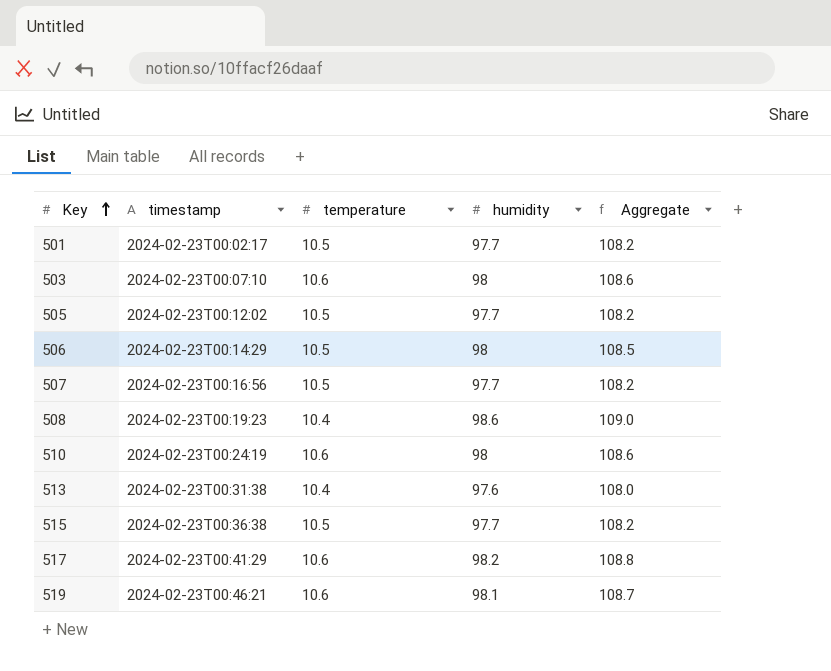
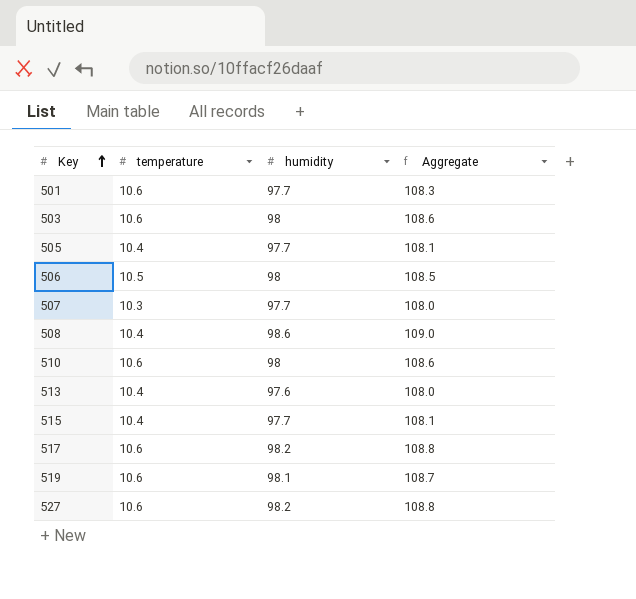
column timestamp | position: 2 -> none
501 | temperature: 10.5 -> 10.6
501 | Aggregate: 108.2 -> 108.3
505 | temperature: 10.5 -> 10.4
505 | Aggregate: 108.2 -> 108.1
507 | temperature: 10.5 -> 10.3
507 | Aggregate: 108.2 -> 108.0
515 | temperature: 10.5 -> 10.4
515 | Aggregate: 108.2 -> 108.1
row 527: none -> 10.6 | 98.2 | 108.8

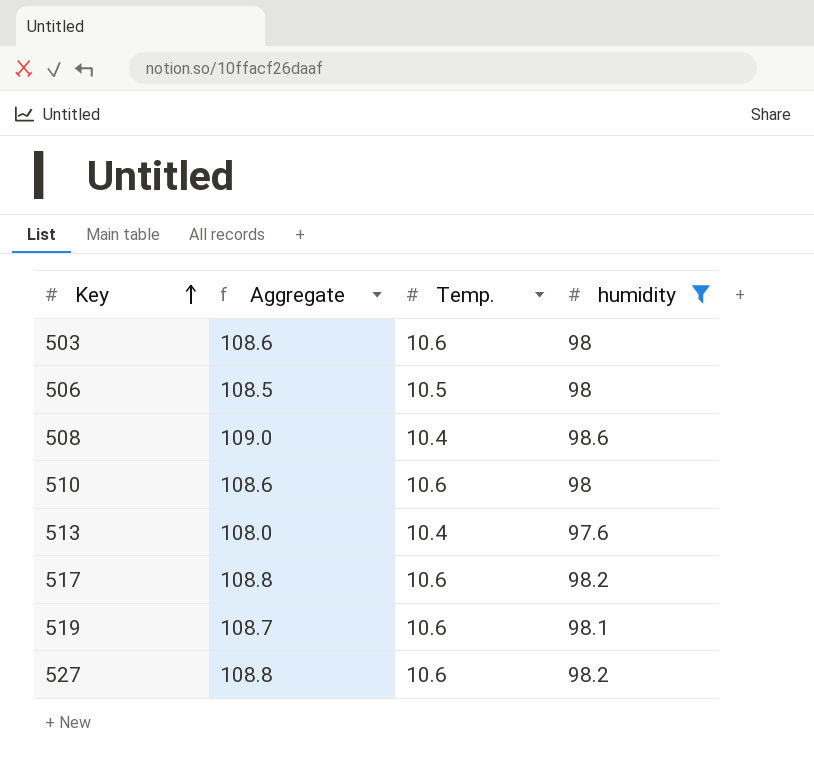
filter: none -> humidity != 97.7
column Aggregate | position: 4 -> 2
column name: temperature -> Temp.

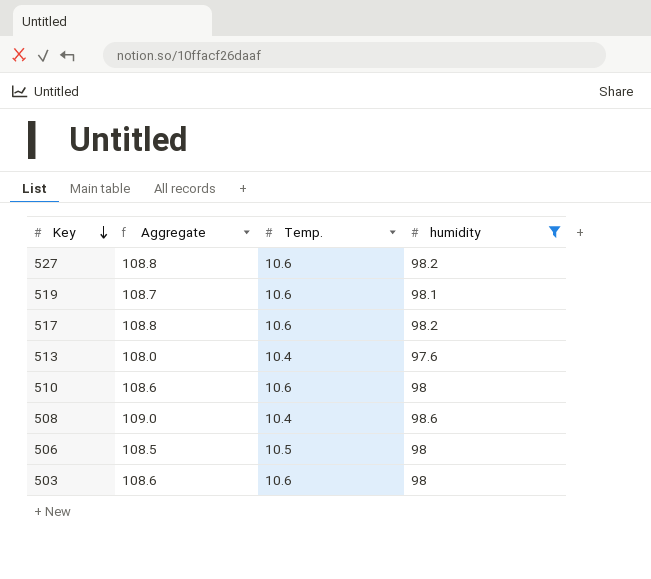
row order: Key ascending -> Key descending

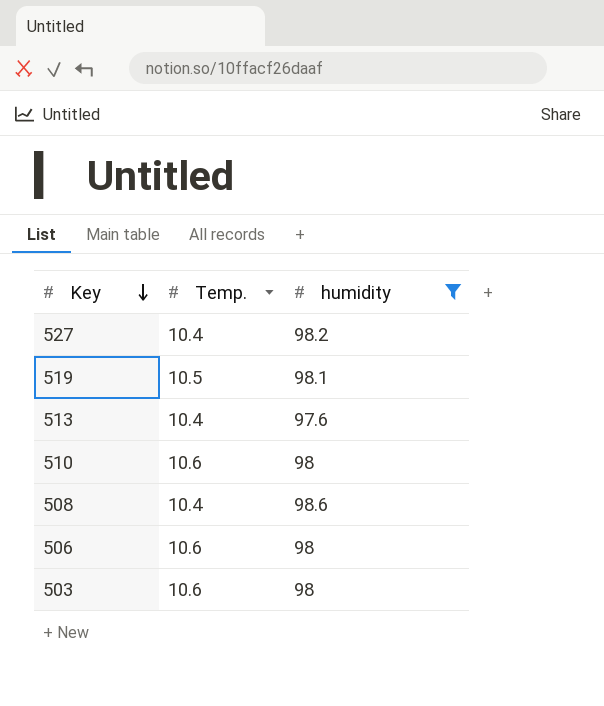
column Aggregate | formula: [Temp.] + [humidity] -> none
row 517: 108.8 | 10.6 | 98.2 -> none
527 | Temp.: 10.6 -> 10.4
519 | Temp.: 10.6 -> 10.5
506 | Temp.: 10.5 -> 10.6

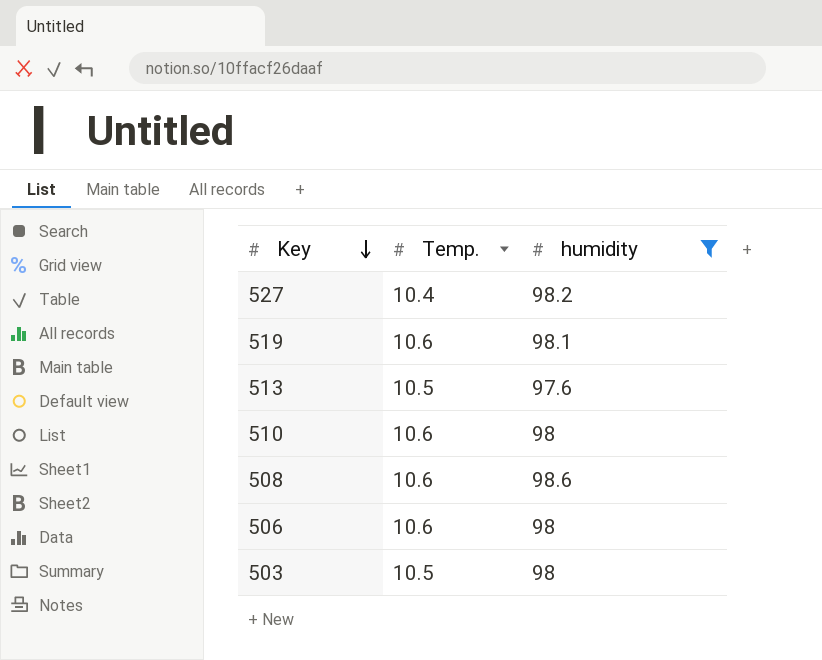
519 | Temp.: 10.5 -> 10.6
513 | Temp.: 10.4 -> 10.5
508 | Temp.: 10.4 -> 10.6
503 | Temp.: 10.6 -> 10.5

